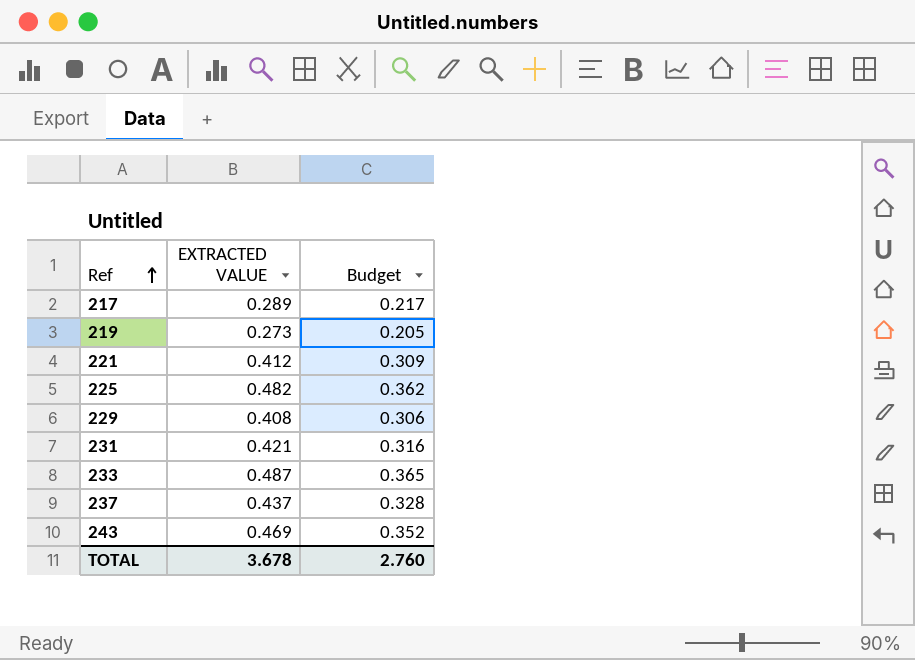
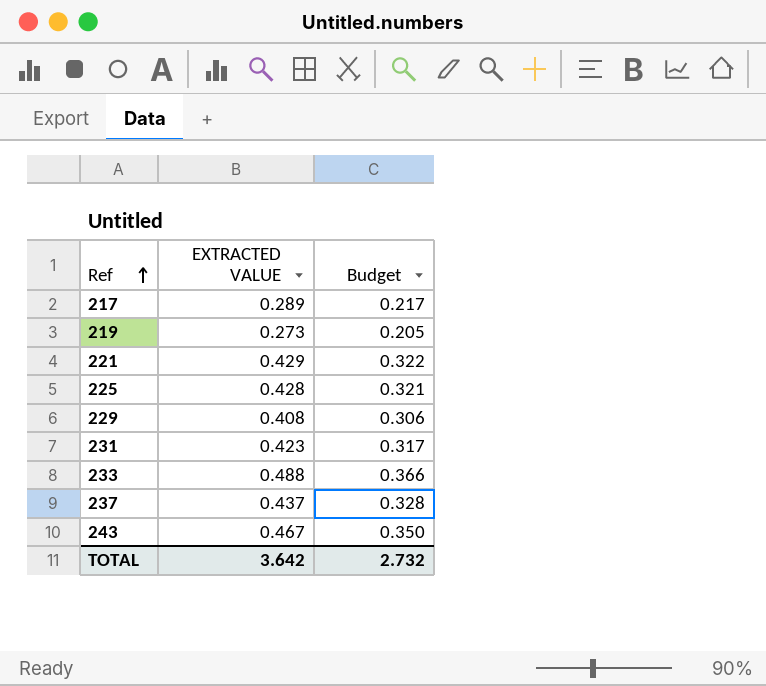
221 | EXTRACTED VALUE: 0.412 -> 0.429
221 | Budget: 0.309 -> 0.322
225 | EXTRACTED VALUE: 0.482 -> 0.428
225 | Budget: 0.362 -> 0.321
231 | EXTRACTED VALUE: 0.421 -> 0.423
231 | Budget: 0.316 -> 0.317
233 | EXTRACTED VALUE: 0.487 -> 0.488
233 | Budget: 0.365 -> 0.366
243 | EXTRACTED VALUE: 0.469 -> 0.467
243 | Budget: 0.352 -> 0.350
TOTAL | EXTRACTED VALUE: 3.678 -> 3.642
TOTAL | Budget: 2.760 -> 2.732

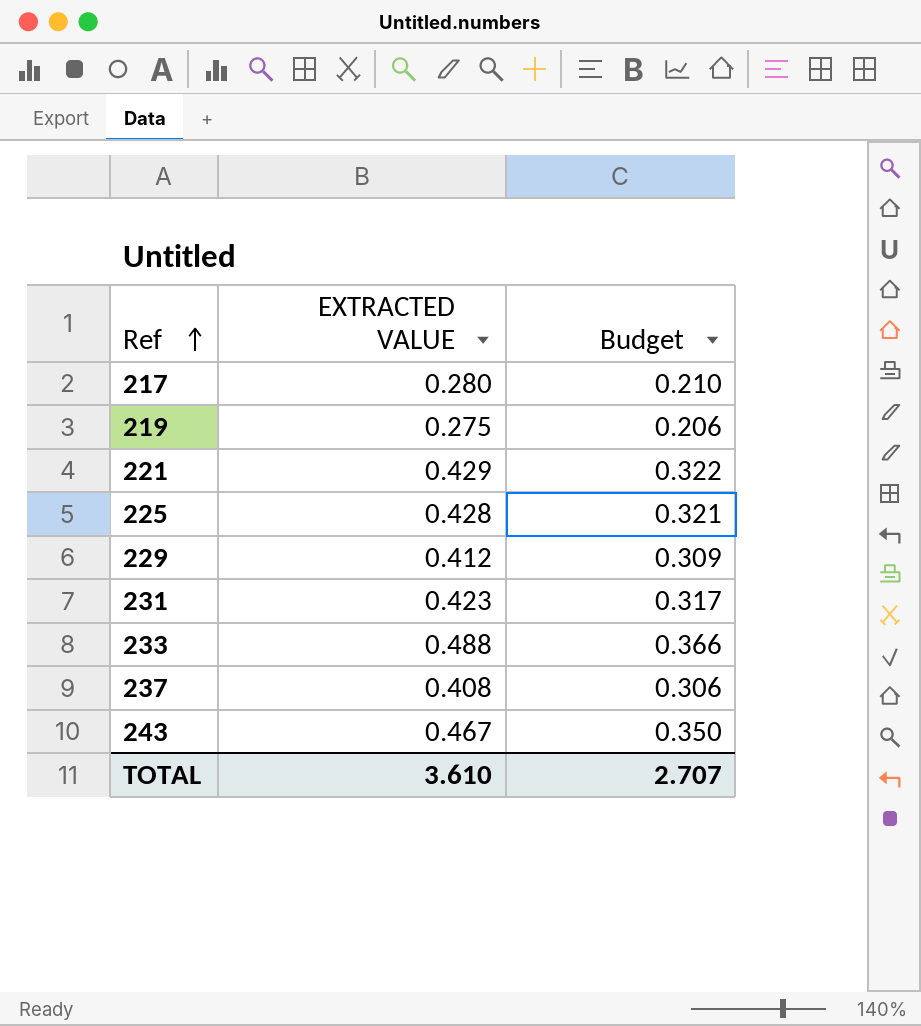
217 | EXTRACTED VALUE: 0.289 -> 0.280
217 | Budget: 0.217 -> 0.210
219 | EXTRACTED VALUE: 0.273 -> 0.275
219 | Budget: 0.205 -> 0.206
229 | EXTRACTED VALUE: 0.408 -> 0.412
229 | Budget: 0.306 -> 0.309
237 | EXTRACTED VALUE: 0.437 -> 0.408
237 | Budget: 0.328 -> 0.306
TOTAL | EXTRACTED VALUE: 3.642 -> 3.610
TOTAL | Budget: 2.732 -> 2.707

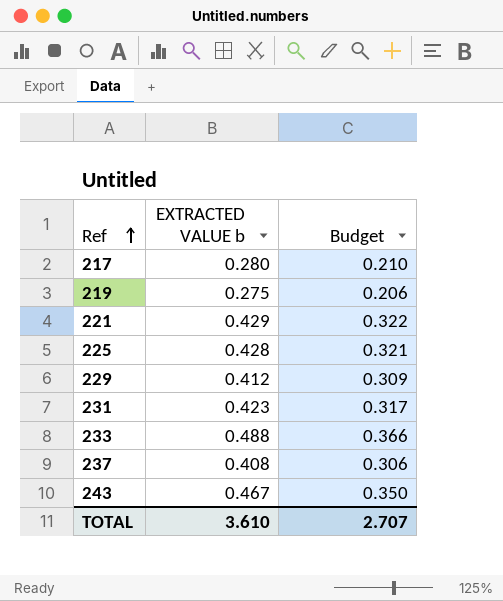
column name: EXTRACTED VALUE -> EXTRACTED VALUE b

